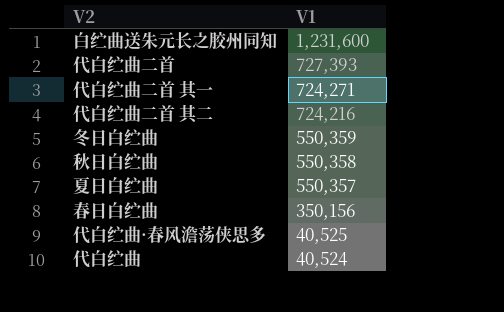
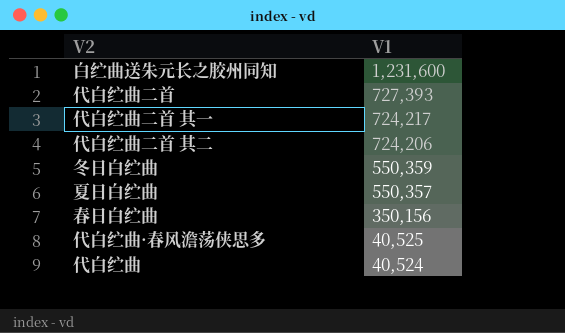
row 秋日白纻曲: 550,358 -> none
代白纻曲二首 其一 | V1: 724,271 -> 724,217
代白纻曲二首 其二 | V1: 724,216 -> 724,206

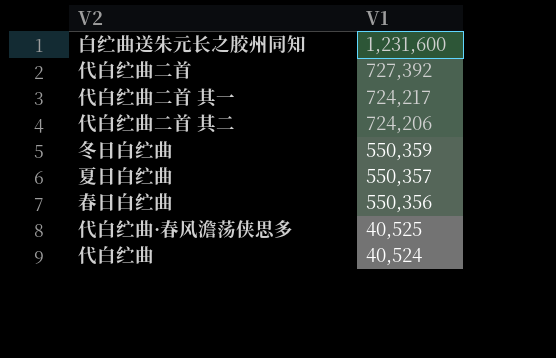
代白纻曲二首 | V1: 727,393 -> 727,392
春日白纻曲 | V1: 350,156 -> 550,356

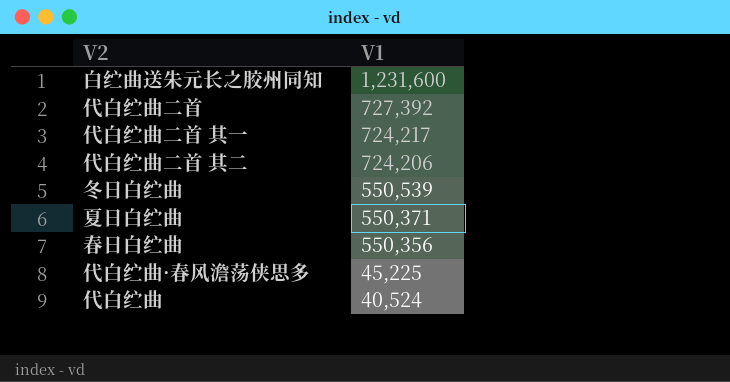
冬日白纻曲 | V1: 550,359 -> 550,539
夏日白纻曲 | V1: 550,357 -> 550,371
代白纻曲·春风澹荡侠思多 | V1: 40,525 -> 45,225

